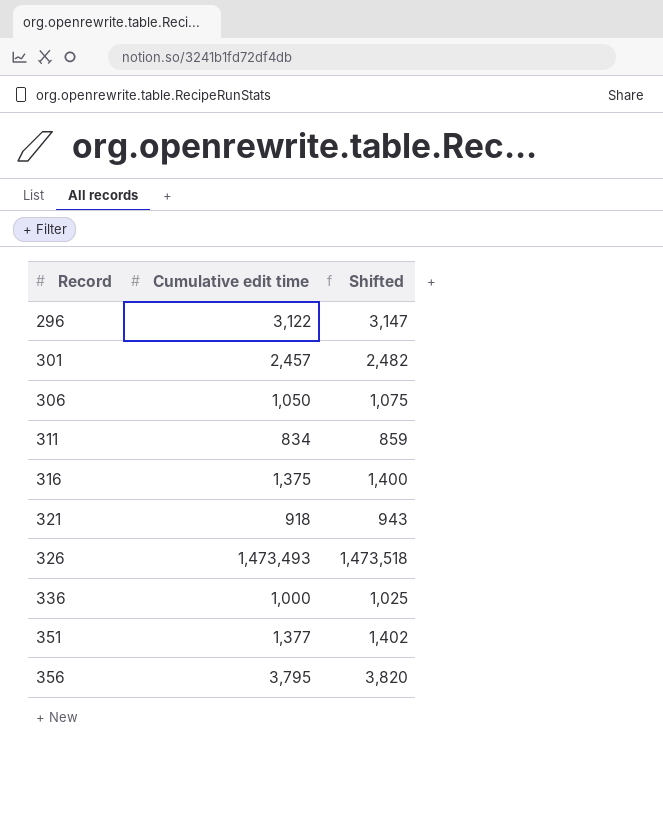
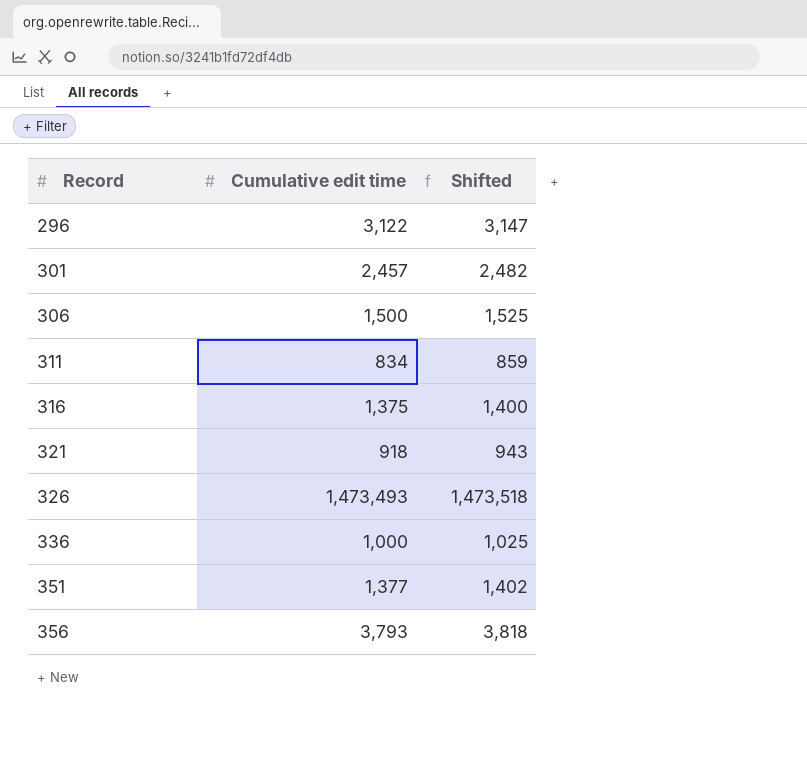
306 | Cumulative edit time: 1,050 -> 1,500
306 | Shifted: 1,075 -> 1,525
356 | Cumulative edit time: 3,795 -> 3,793
356 | Shifted: 3,820 -> 3,818

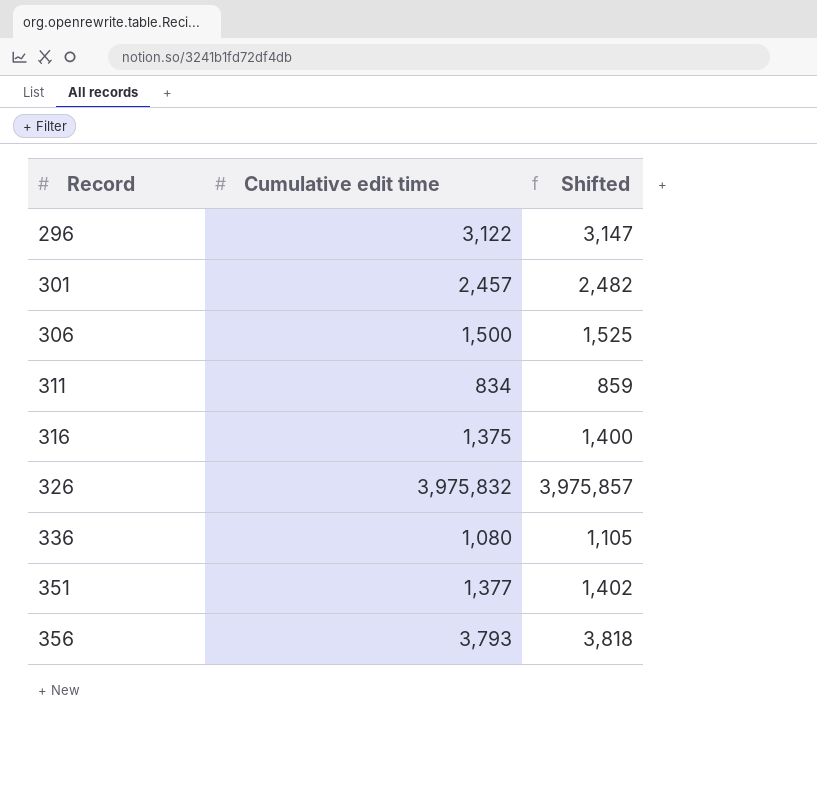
row 321: 918 | 943 -> none
326 | Cumulative edit time: 1,473,493 -> 3,975,832
326 | Shifted: 1,473,518 -> 3,975,857
336 | Cumulative edit time: 1,000 -> 1,080
336 | Shifted: 1,025 -> 1,105

